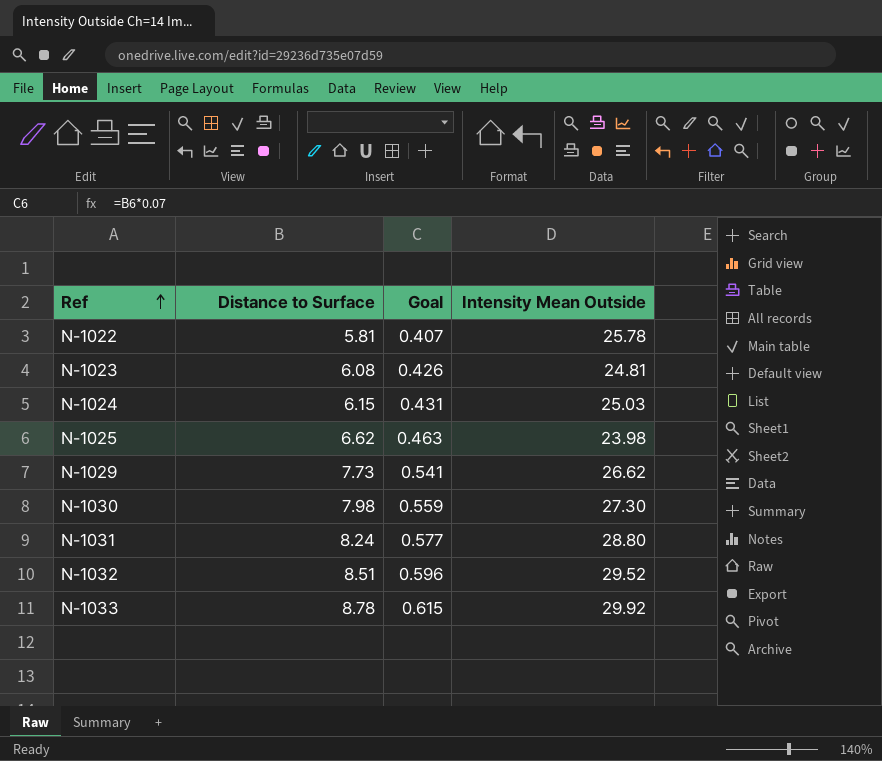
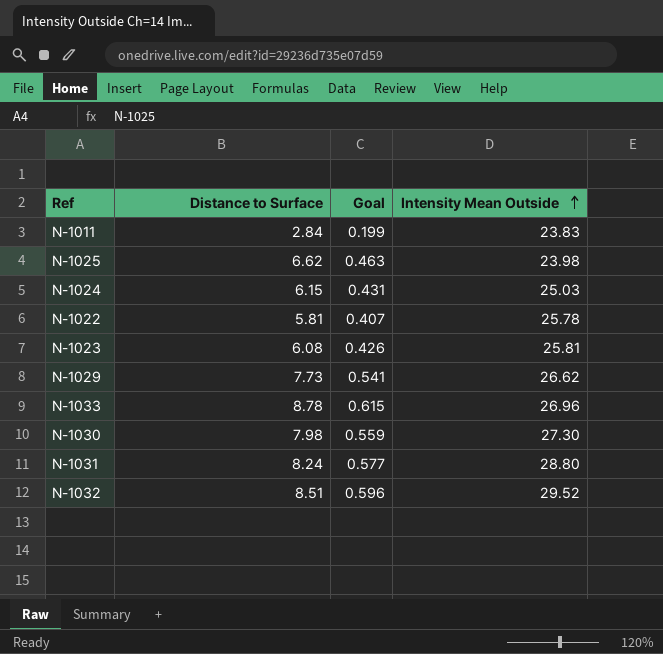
row order: Ref ascending -> Intensity Mean Outside ascending
row N-1011: none -> 2.84 | 0.199 | 23.83
N-1023 | Intensity Mean Outside: 24.81 -> 25.81
N-1033 | Intensity Mean Outside: 29.92 -> 26.96

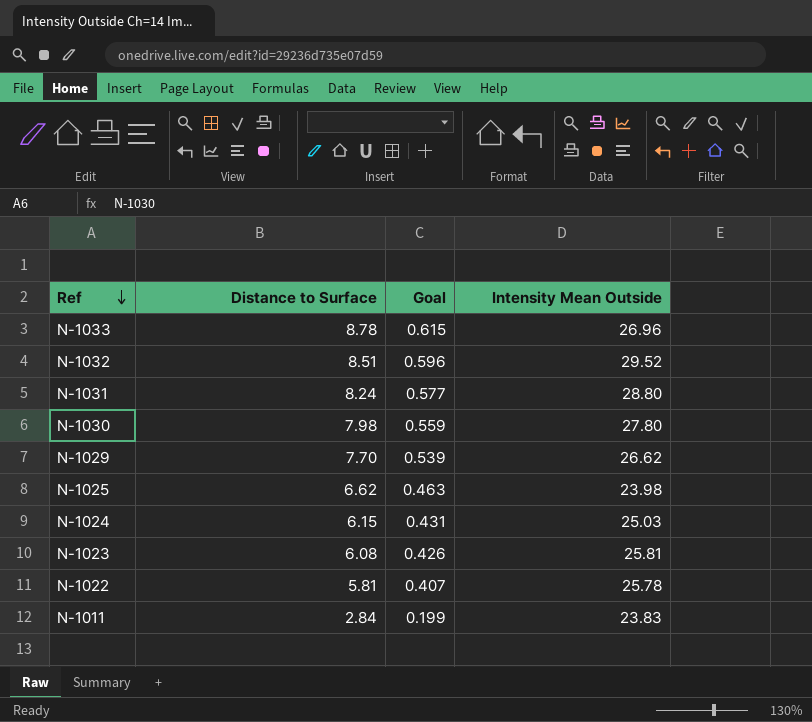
row order: Intensity Mean Outside ascending -> Ref descending
N-1030 | Intensity Mean Outside: 27.30 -> 27.80
N-1029 | Distance to Surface: 7.73 -> 7.70
N-1029 | Goal: 0.541 -> 0.539

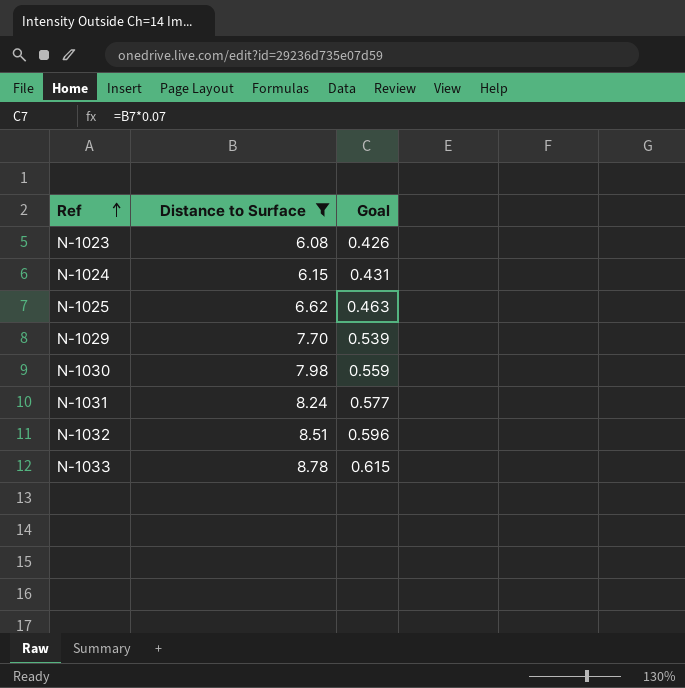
filter: none -> Distance to Surface >= 6.08
row order: Ref descending -> Ref ascending
column Intensity Mean Outside | position: 4 -> none

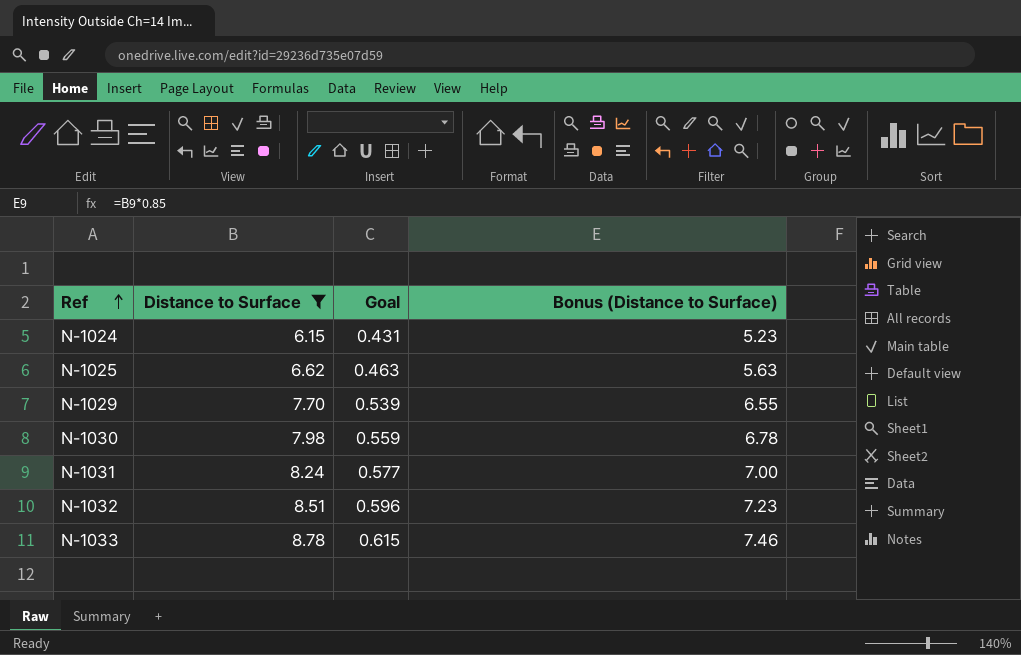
column Bonus (Distance to Surface) | formula: none -> [Distance to Surface] * 0.85
row N-1023: 6.08 | 0.426 -> none

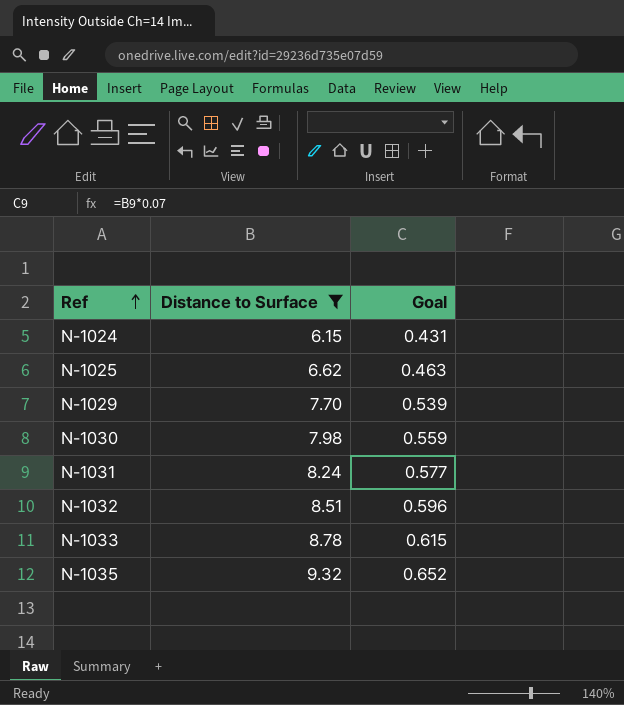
column Bonus (Distance to Surface) | formula: [Distance to Surface] * 0.85 -> none
row N-1035: none -> 9.32 | 0.652

